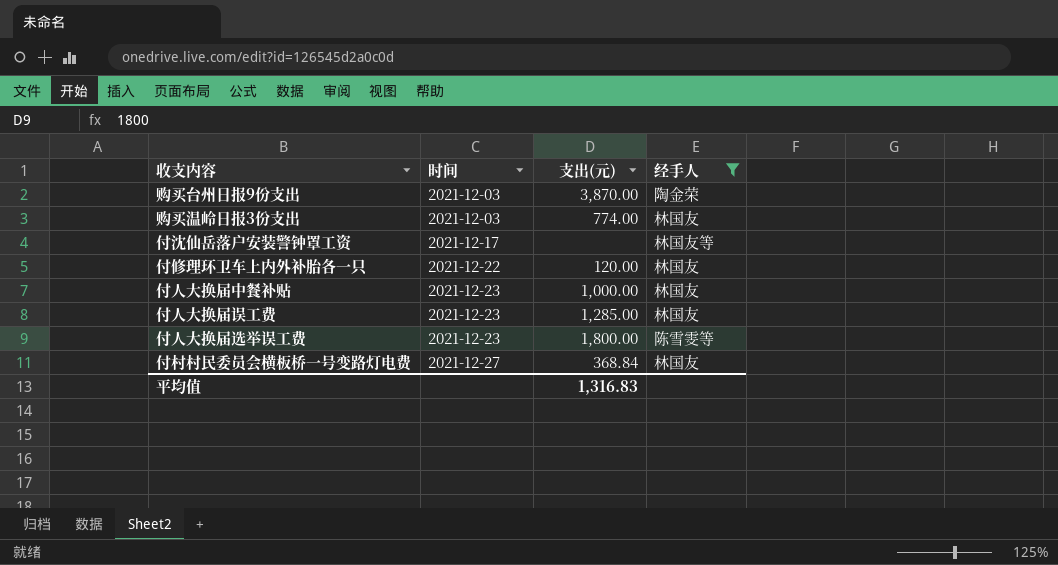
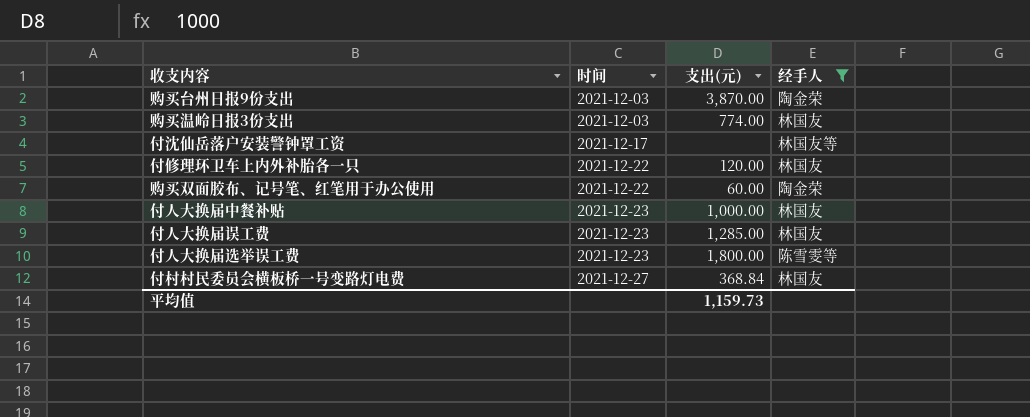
row 购买双面胶布、记号笔、红笔用于办公使用: none -> 2021-12-22 | 60.00 | 陶金荣
平均值 | 支出(元): 1,316.83 -> 1,159.73

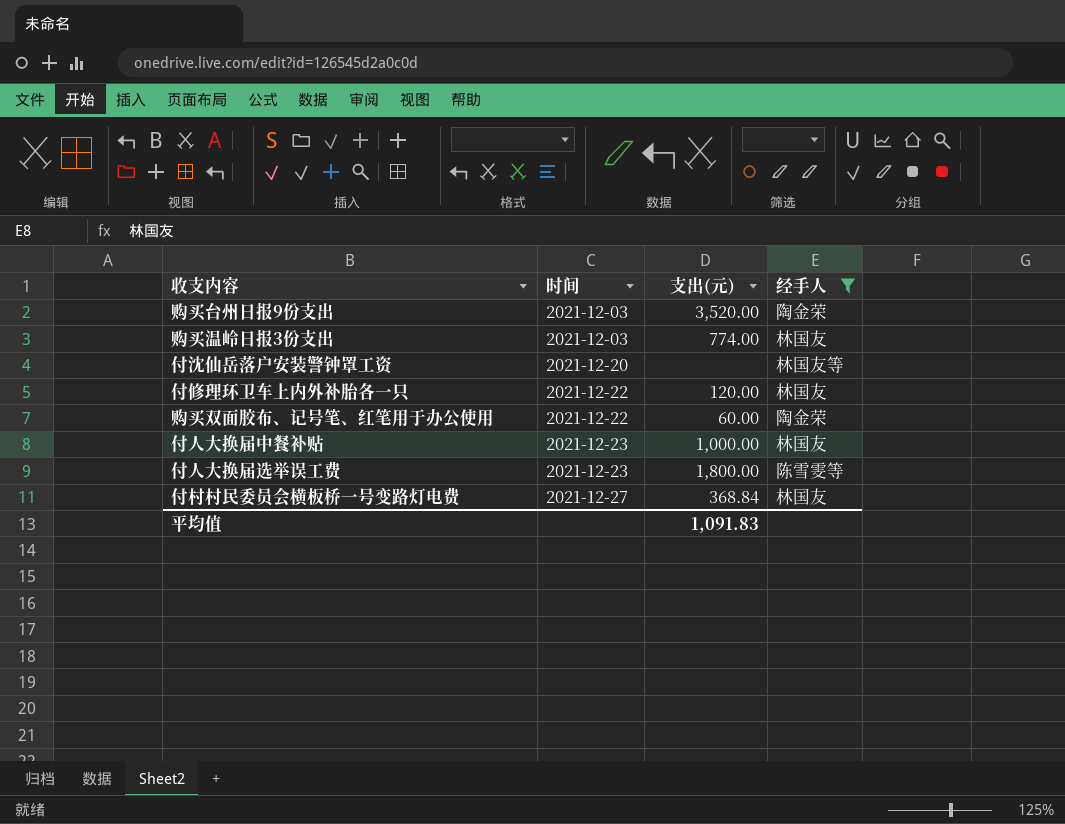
row 付人大换届误工费: 2021-12-23 | 1,285.00 | 林国友 -> none
购买台州日报9份支出 | 支出(元): 3,870.00 -> 3,520.00
付沈仙岳落户安装警钟罩工资 | 时间: 2021-12-17 -> 2021-12-20
平均值 | 支出(元): 1,159.73 -> 1,091.83

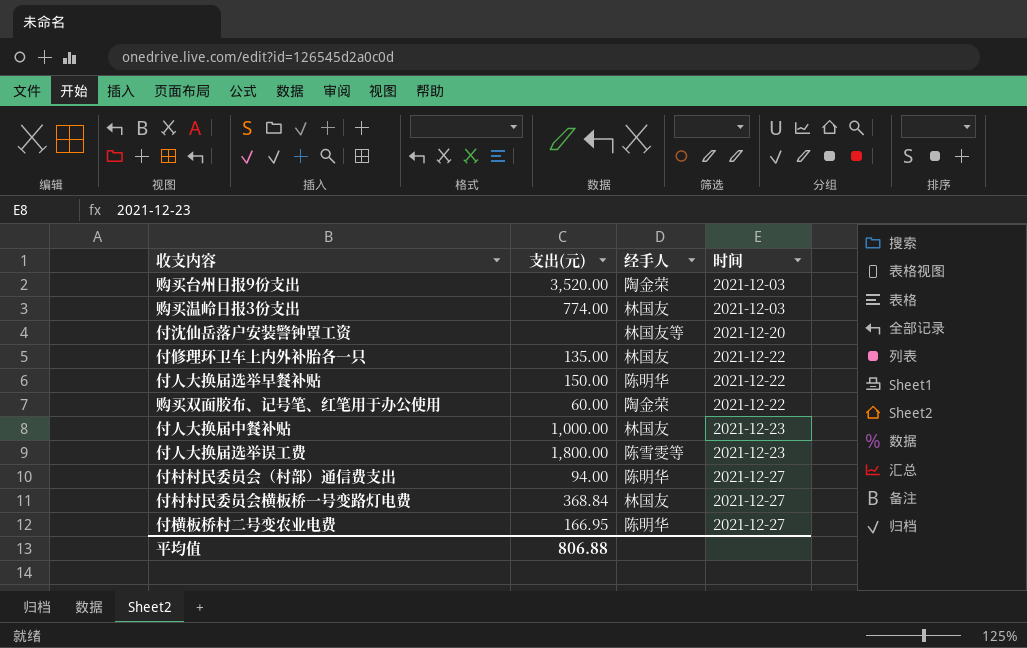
filter: 经手人 != 陈明华 -> none
column 时间 | position: 2 -> 4
付修理环卫车上内外补胎各一只 | 支出(元): 120.00 -> 135.00
平均值 | 支出(元): 1,091.83 -> 806.88

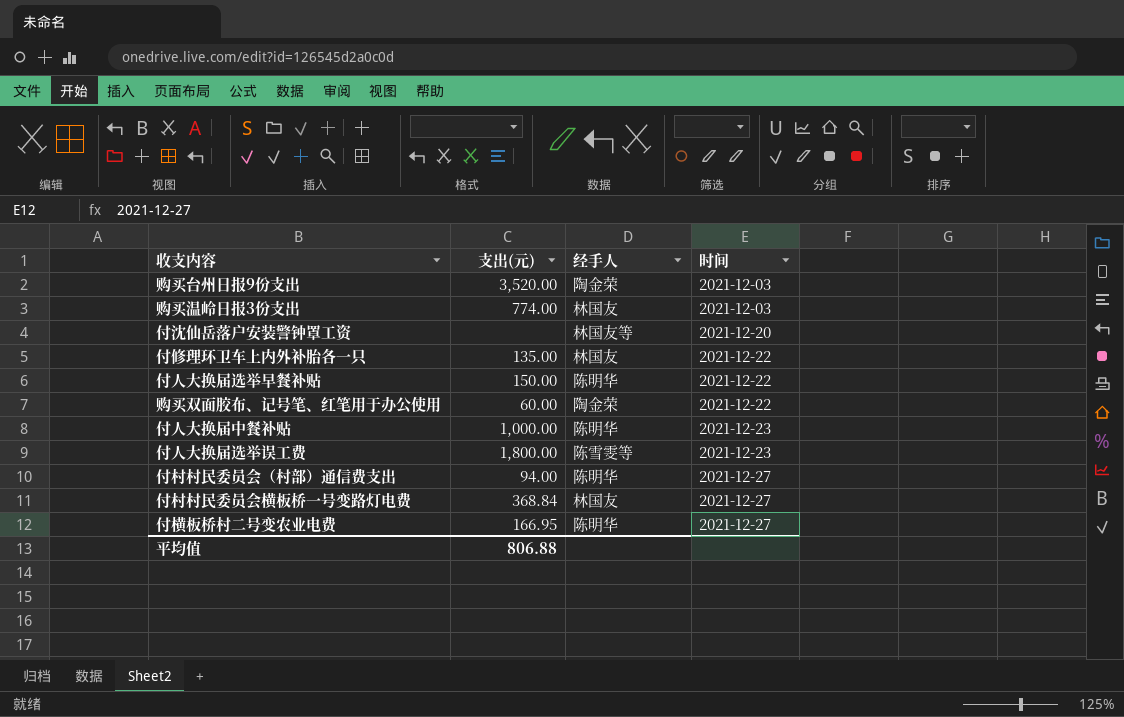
付人大换届中餐补贴 | 经手人: 林国友 -> 陈明华

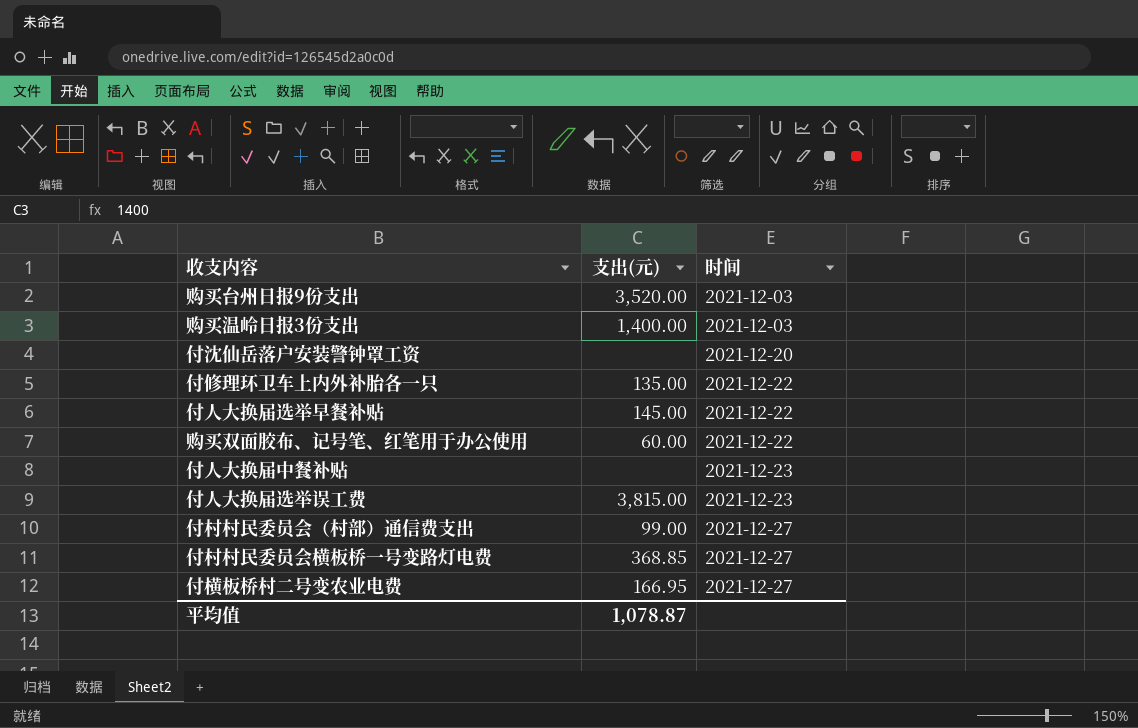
column 经手人 | position: 3 -> none
购买温岭日报3份支出 | 支出(元): 774.00 -> 1,400.00
付人大换届选举早餐补贴 | 支出(元): 150.00 -> 145.00
付人大换届中餐补贴 | 支出(元): 1,000.00 -> none
付人大换届选举误工费 | 支出(元): 1,800.00 -> 3,815.00
付村村民委员会（村部）通信费支出 | 支出(元): 94.00 -> 99.00
付村村民委员会横板桥一号变路灯电费 | 支出(元): 368.84 -> 368.85
平均值 | 支出(元): 806.88 -> 1,078.87

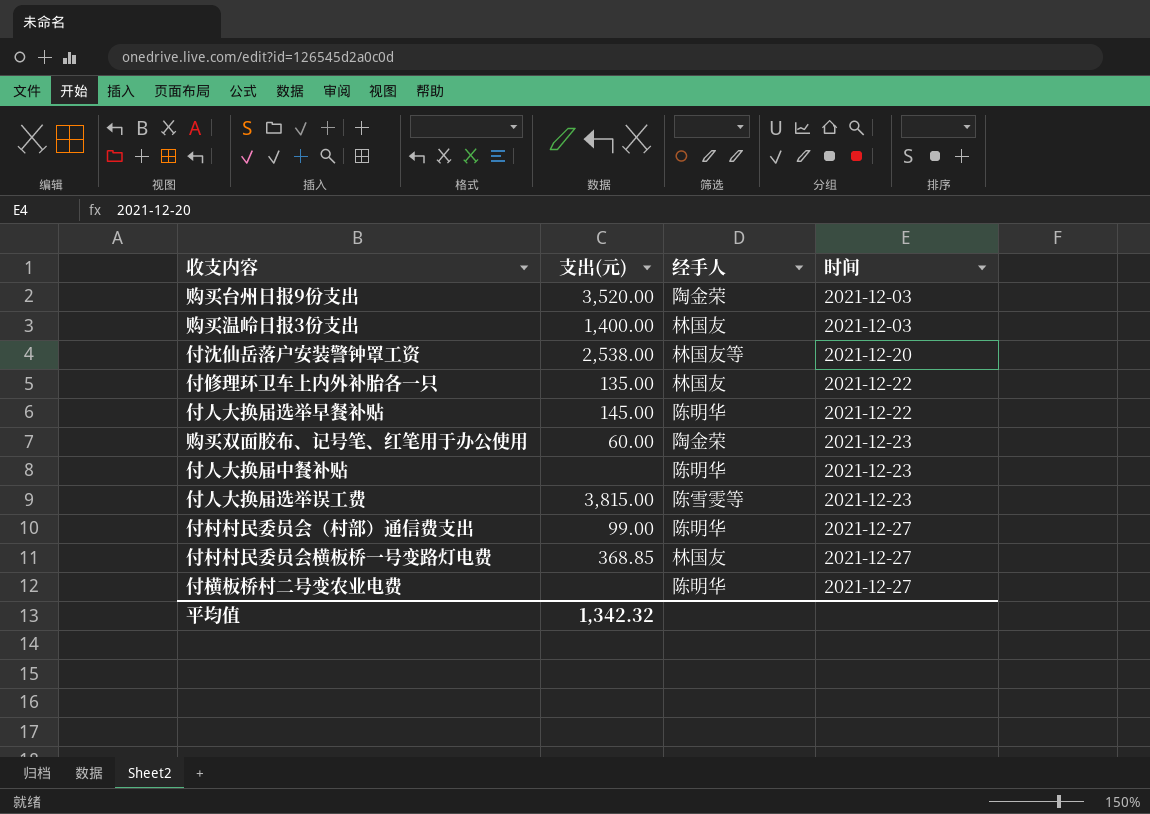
column 经手人 | position: none -> 3
付沈仙岳落户安装警钟罩工资 | 支出(元): none -> 2,538.00
购买双面胶布、记号笔、红笔用于办公使用 | 时间: 2021-12-22 -> 2021-12-23
付横板桥村二号变农业电费 | 支出(元): 166.95 -> none
平均值 | 支出(元): 1,078.87 -> 1,342.32

